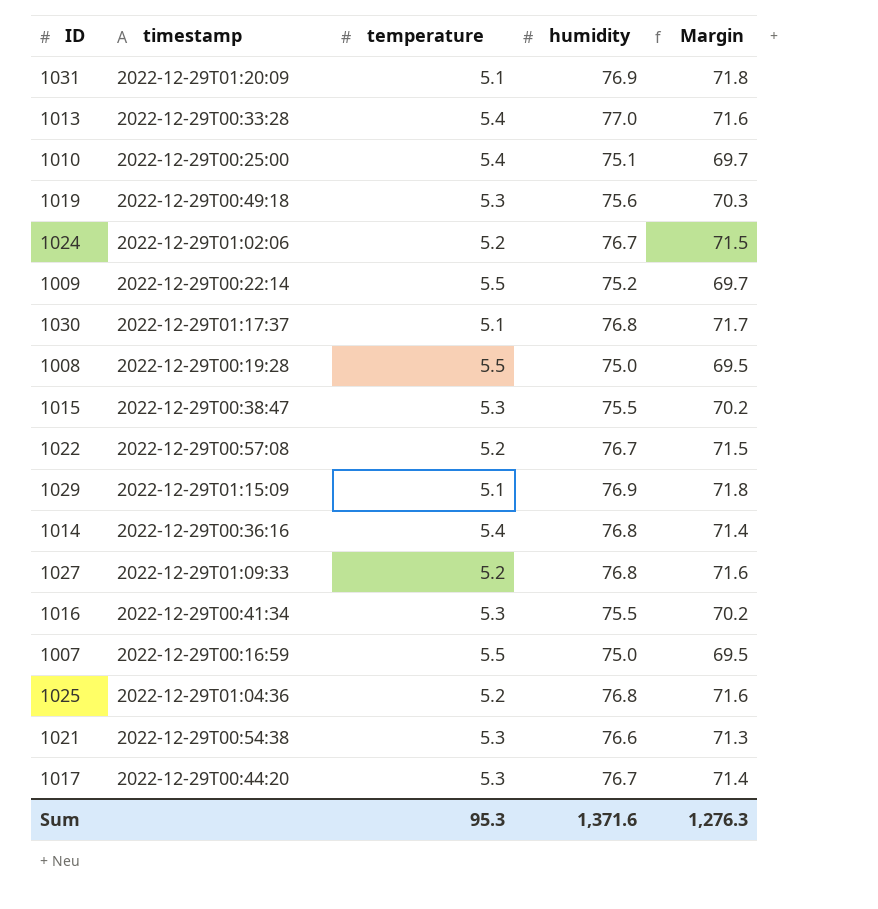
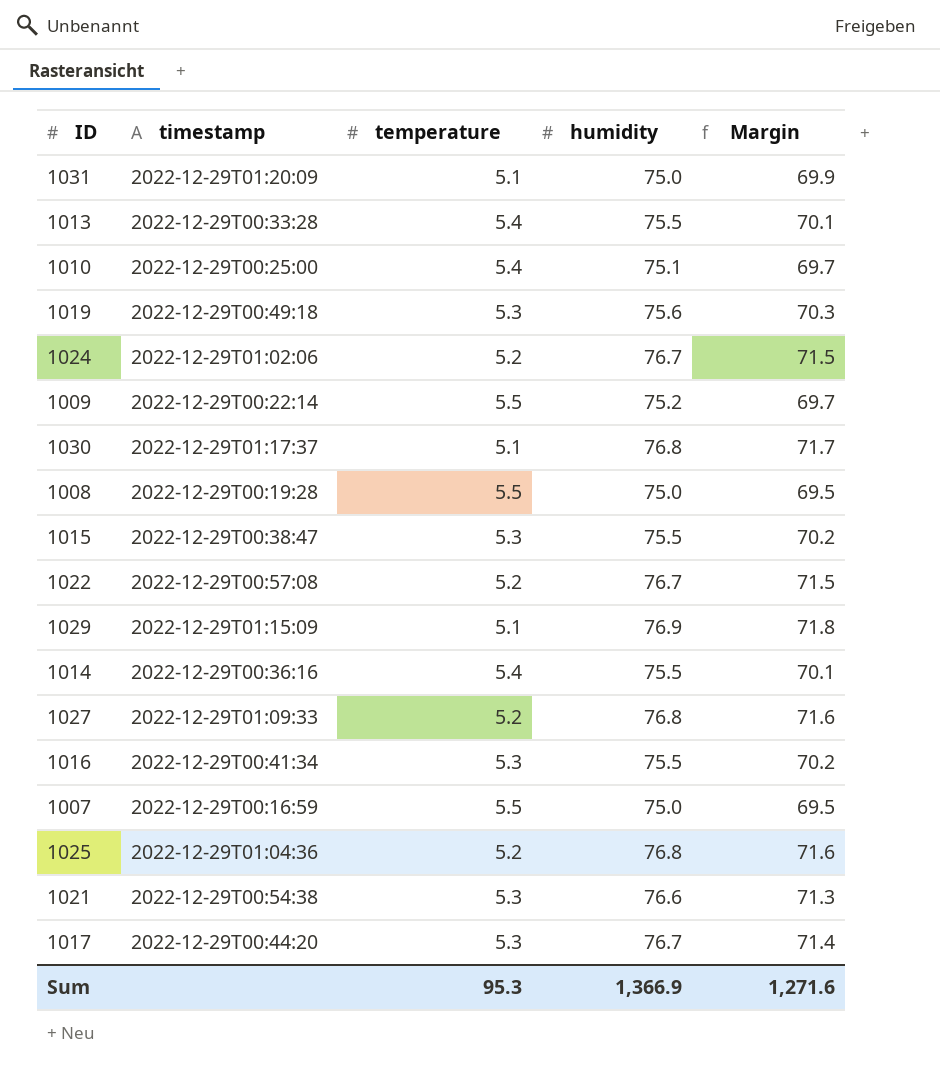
1031 | humidity: 76.9 -> 75.0
1031 | Margin: 71.8 -> 69.9
1013 | humidity: 77.0 -> 75.5
1013 | Margin: 71.6 -> 70.1
1014 | humidity: 76.8 -> 75.5
1014 | Margin: 71.4 -> 70.1
Sum | humidity: 1,371.6 -> 1,366.9
Sum | Margin: 1,276.3 -> 1,271.6

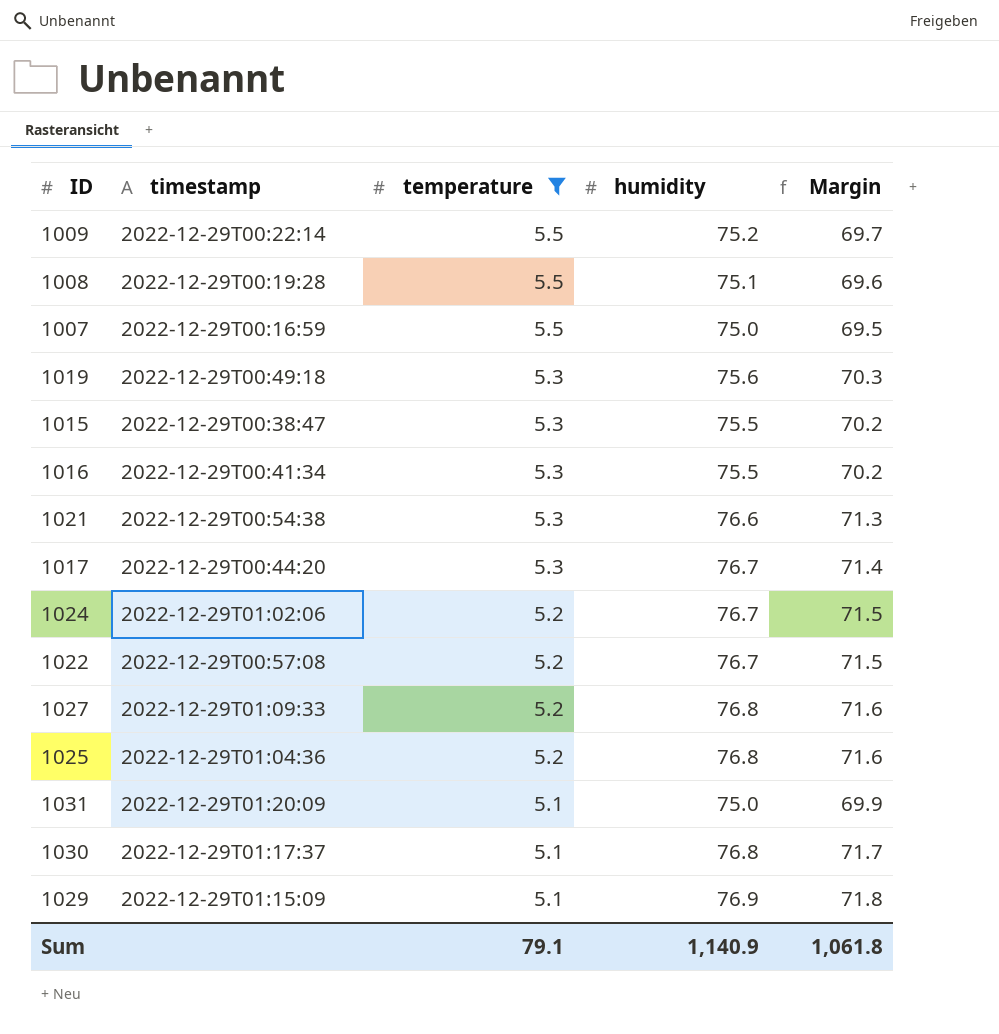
filter: none -> temperature != 5.4
row order: none -> temperature descending
1008 | humidity: 75.0 -> 75.1
1008 | Margin: 69.5 -> 69.6
Sum | temperature: 95.3 -> 79.1
Sum | humidity: 1,366.9 -> 1,140.9
Sum | Margin: 1,271.6 -> 1,061.8

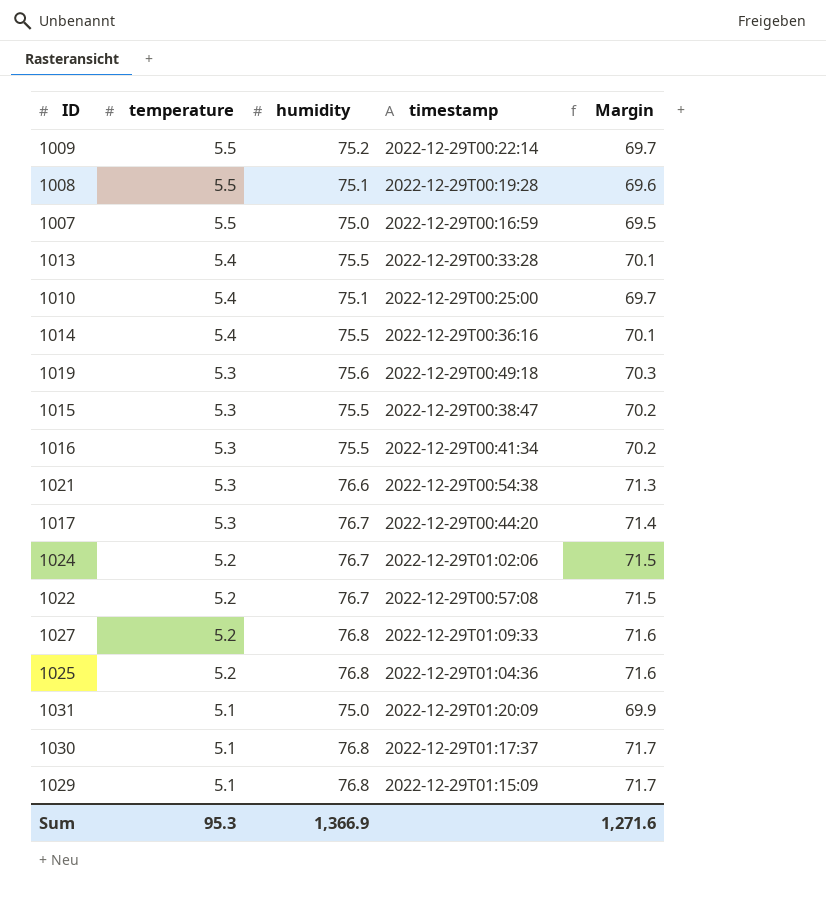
filter: temperature != 5.4 -> none
column timestamp | position: 2 -> 4
1029 | humidity: 76.9 -> 76.8
1029 | Margin: 71.8 -> 71.7
Sum | temperature: 79.1 -> 95.3
Sum | humidity: 1,140.9 -> 1,366.9
Sum | Margin: 1,061.8 -> 1,271.6

